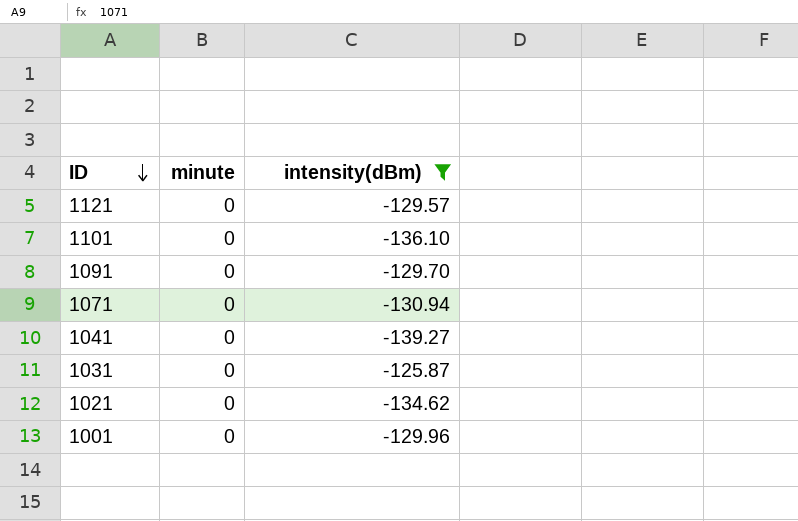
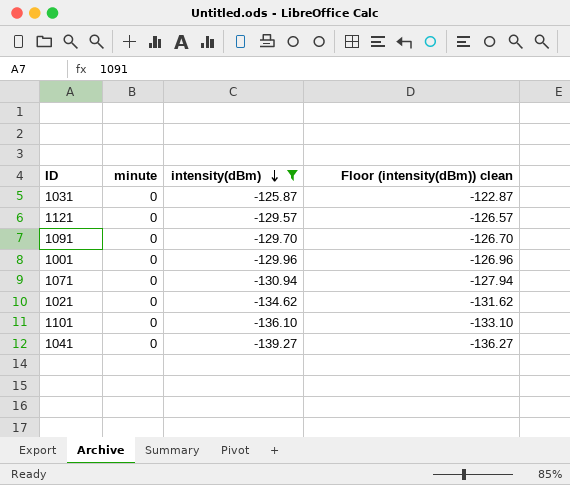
row order: ID descending -> intensity(dBm) descending
column Floor (intensity(dBm)) clean | formula: none -> [intensity(dBm)] + 3

